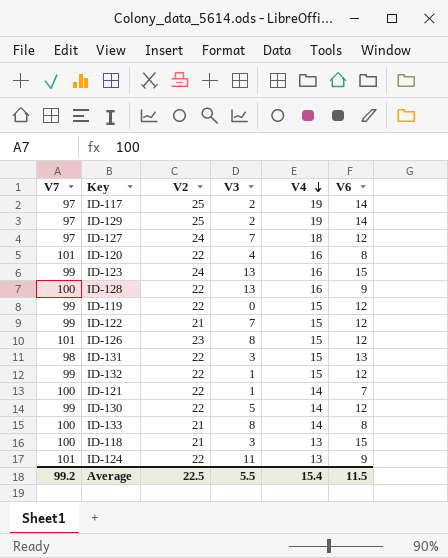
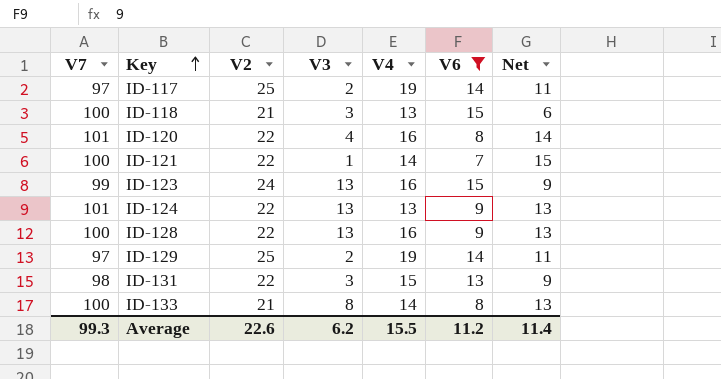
filter: none -> V6 != 12
row order: V4 descending -> Key ascending
column Net | formula: none -> [V2] - [V6]
ID-124 | V3: 11 -> 13
Average | V7: 99.2 -> 99.3
Average | V2: 22.5 -> 22.6
Average | V3: 5.5 -> 6.2
Average | V4: 15.4 -> 15.5
Average | V6: 11.5 -> 11.2

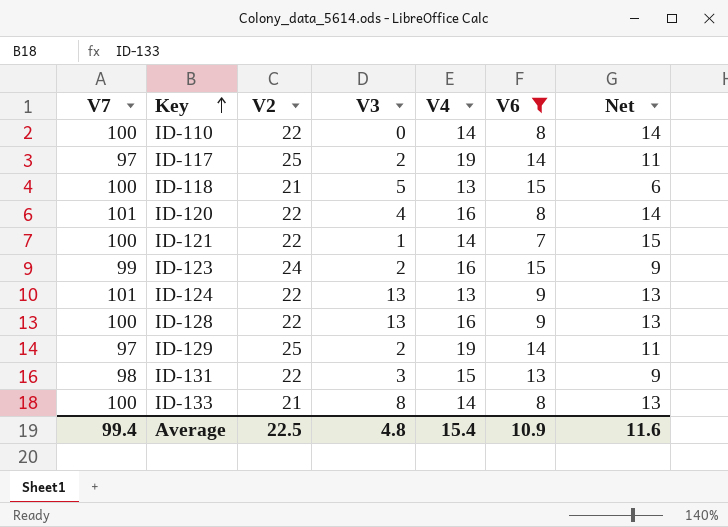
row ID-110: none -> 100 | 22 | 0 | 14 | 8 | 14
ID-118 | V3: 3 -> 5
ID-123 | V3: 13 -> 2
Average | V7: 99.3 -> 99.4
Average | V2: 22.6 -> 22.5
Average | V3: 6.2 -> 4.8
Average | V4: 15.5 -> 15.4
Average | V6: 11.2 -> 10.9
Average | Net: 11.4 -> 11.6

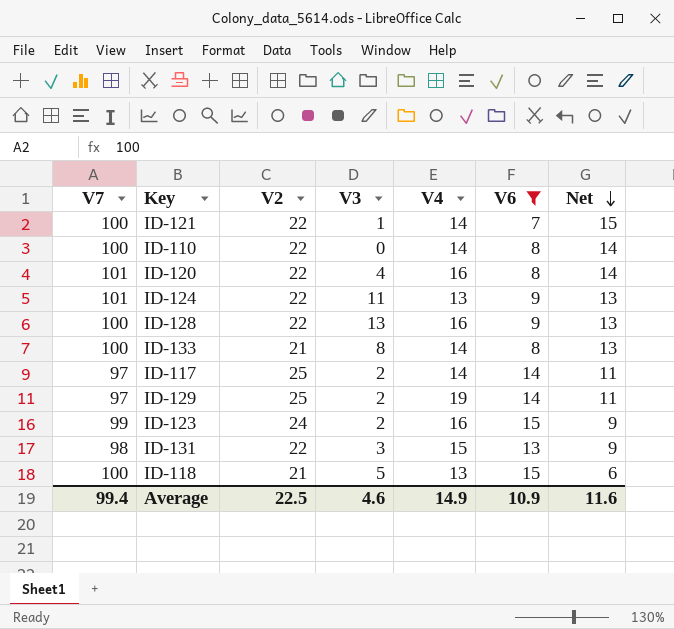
row order: Key ascending -> Net descending
ID-124 | V3: 13 -> 11
ID-117 | V4: 19 -> 14
Average | V3: 4.8 -> 4.6
Average | V4: 15.4 -> 14.9

